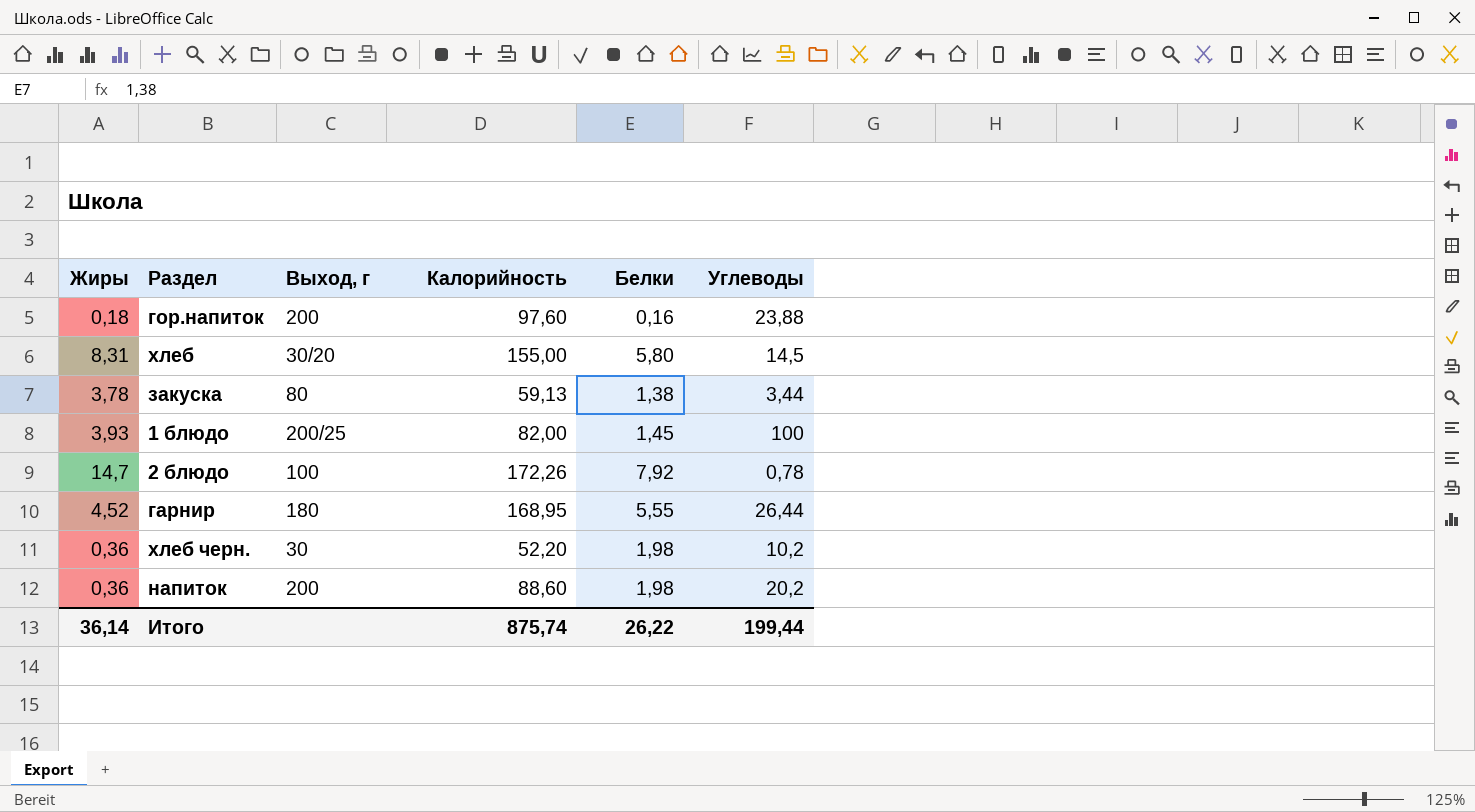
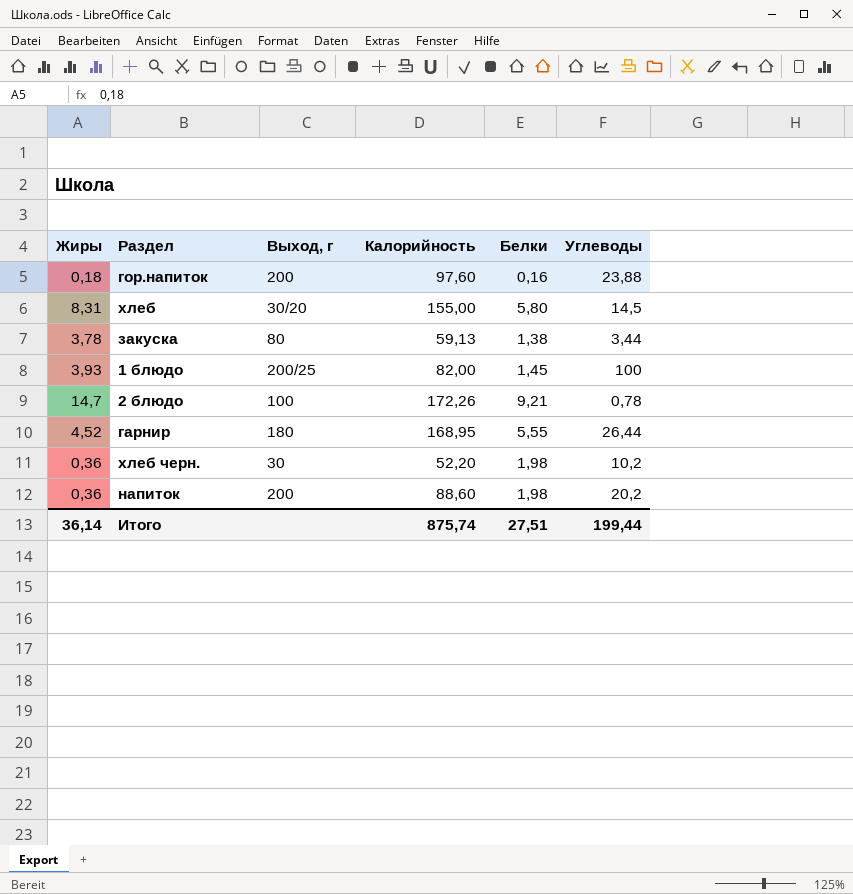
2 блюдо | Белки: 7,92 -> 9,21
Итого | Белки: 26,22 -> 27,51

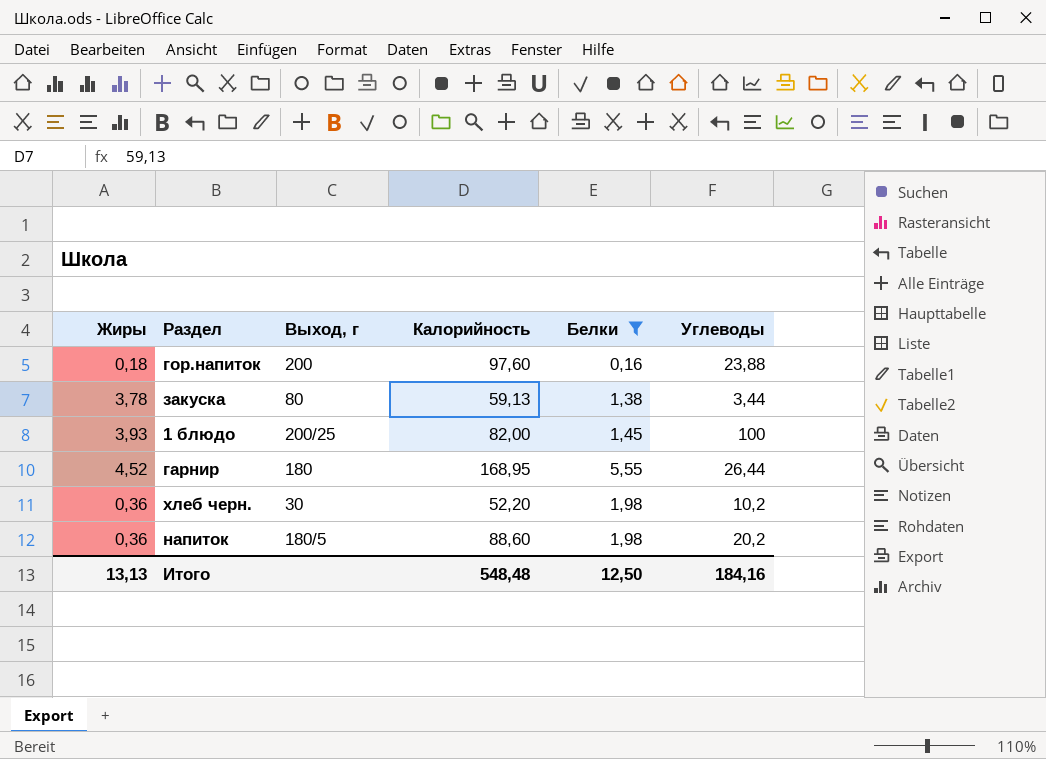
filter: none -> Белки <= 5,55
напиток | Выход, г: 200 -> 180/5
Итого | Жиры: 36,14 -> 13,13
Итого | Калорийность: 875,74 -> 548,48
Итого | Белки: 27,51 -> 12,50
Итого | Углеводы: 199,44 -> 184,16

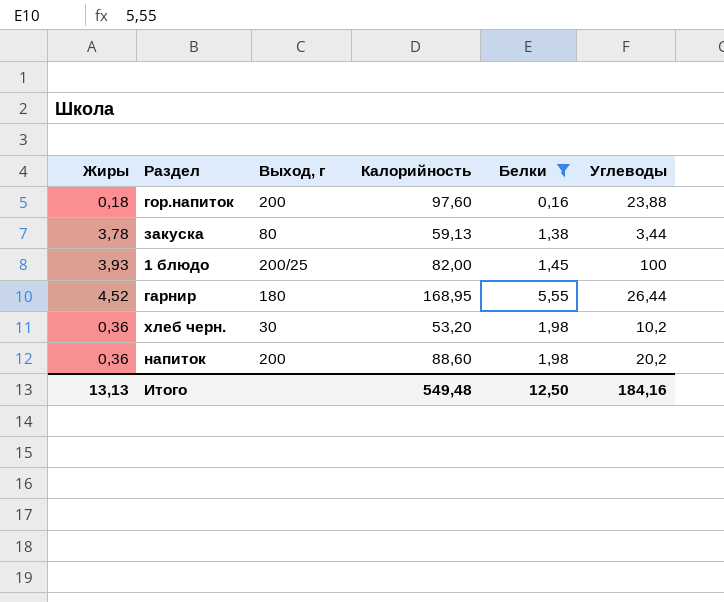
хлеб черн. | Калорийность: 52,20 -> 53,20
напиток | Выход, г: 180/5 -> 200
Итого | Калорийность: 548,48 -> 549,48

